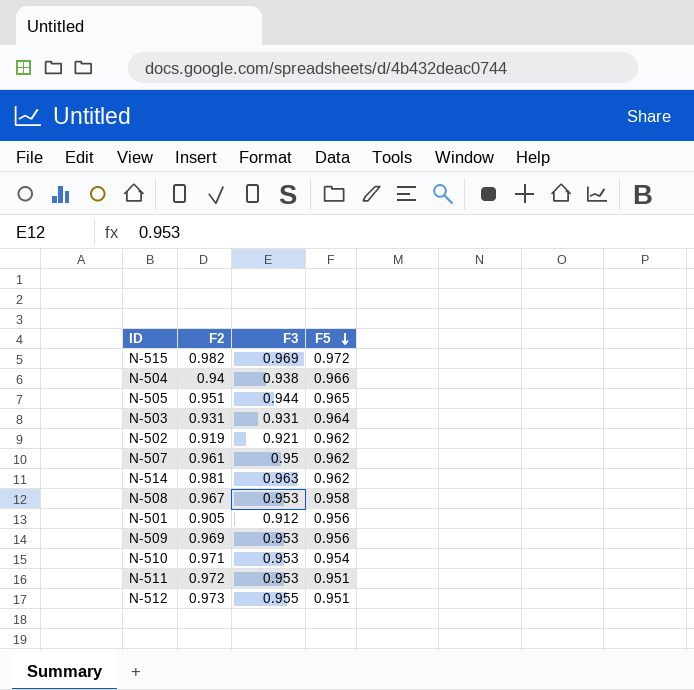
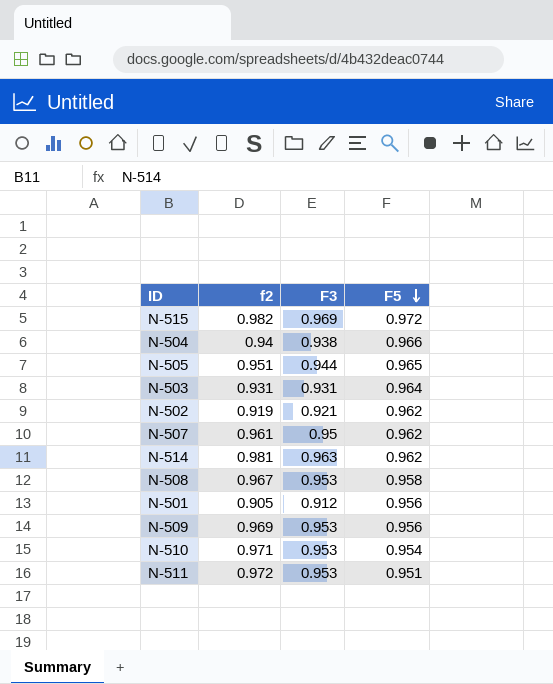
column name: F2 -> f2
row N-512: 0.973 | 0.955 | 0.951 -> none

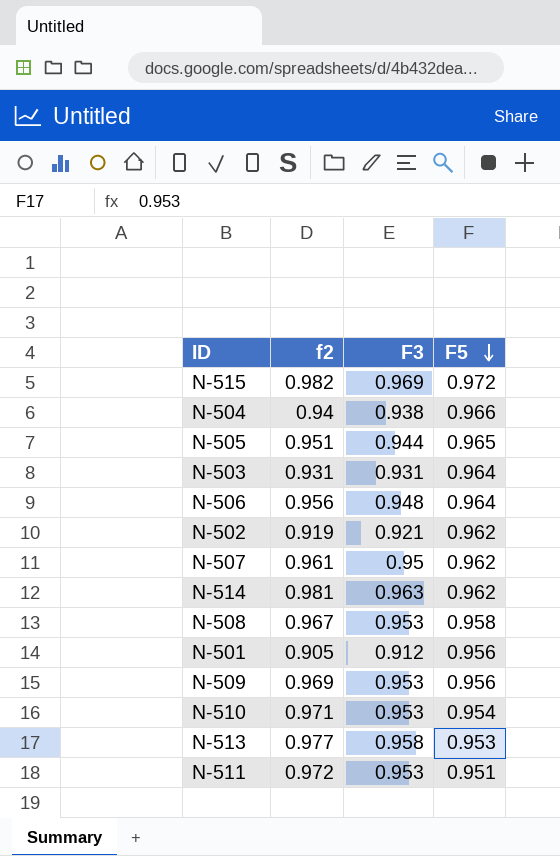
row N-506: none -> 0.956 | 0.948 | 0.964
row N-513: none -> 0.977 | 0.958 | 0.953

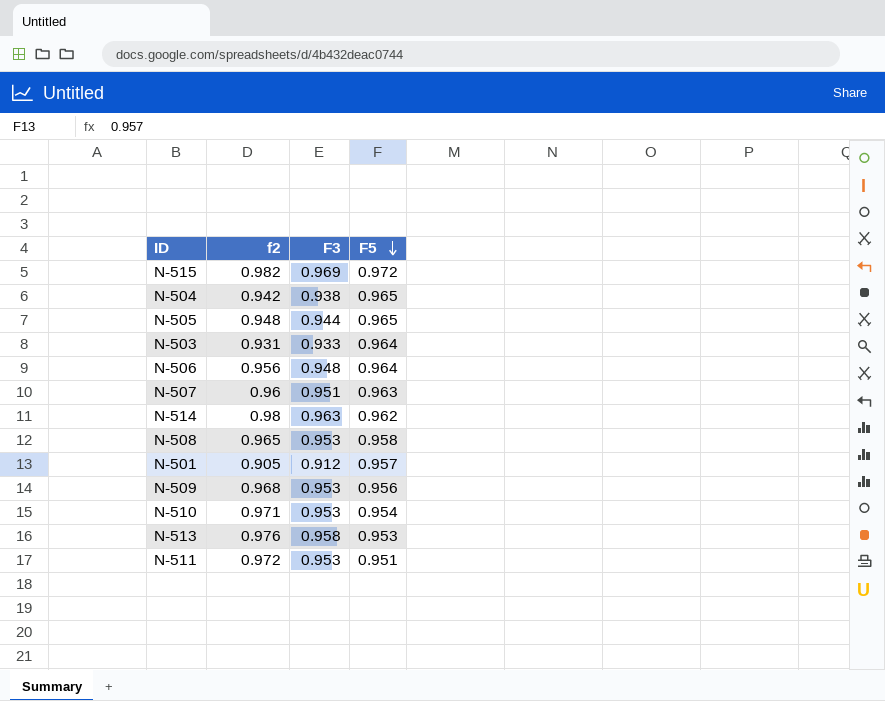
row N-502: 0.919 | 0.921 | 0.962 -> none
N-504 | f2: 0.94 -> 0.942
N-504 | F5: 0.966 -> 0.965
N-505 | f2: 0.951 -> 0.948
N-503 | F3: 0.931 -> 0.933
N-507 | f2: 0.961 -> 0.96
N-507 | F3: 0.95 -> 0.951
N-507 | F5: 0.962 -> 0.963
N-514 | f2: 0.981 -> 0.98
N-508 | f2: 0.967 -> 0.965
N-501 | F5: 0.956 -> 0.957
N-509 | f2: 0.969 -> 0.968
N-513 | f2: 0.977 -> 0.976

